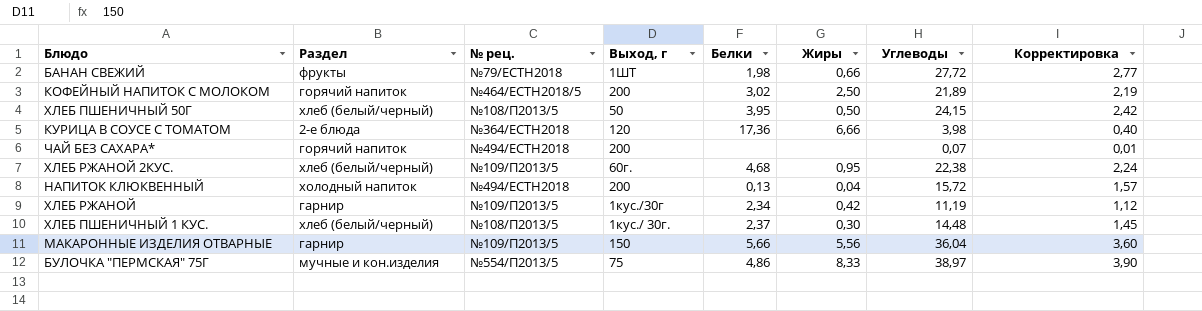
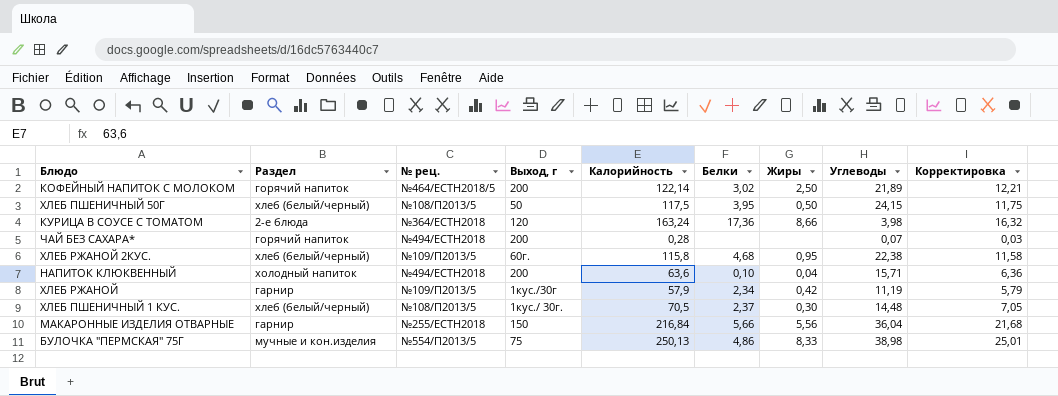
column Калорийность | position: none -> 5
column Корректировка | formula: [Углеводы] * 0,1 -> [Калорийность] * 0,1
row БАНАН СВЕЖИЙ: фрукты | №79/ЕСТН2018 | 1ШТ | 1,98 | 0,66 | 27,72 | 2,77 -> none
КУРИЦА В СОУСЕ С ТОМАТОМ | Жиры: 6,66 -> 8,66
НАПИТОК КЛЮКВЕННЫЙ | Белки: 0,13 -> 0,10
НАПИТОК КЛЮКВЕННЫЙ | Углеводы: 15,72 -> 15,71
МАКАРОННЫЕ ИЗДЕЛИЯ ОТВАРНЫЕ | № рец.: №109/П2013/5 -> №255/ЕСТН2018
БУЛОЧКА "ПЕРМСКАЯ" 75Г | Углеводы: 38,97 -> 38,98

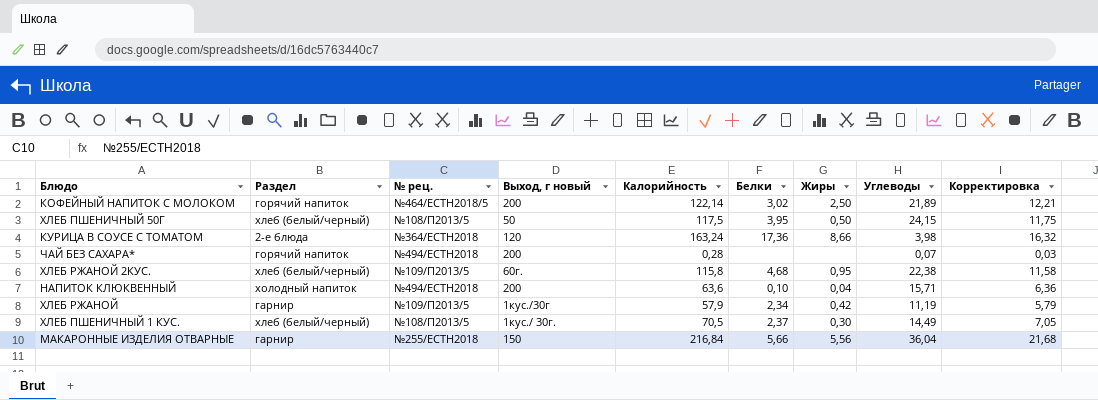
column name: Выход, г -> Выход, г новый
row БУЛОЧКА "ПЕРМСКАЯ" 75Г: мучные и кон.изделия | №554/П2013/5 | 75 | 250,13 | 4,86 | 8,33 | 38,98 | 25,01 -> none
ХЛЕБ ПШЕНИЧНЫЙ 1 КУС. | Углеводы: 14,48 -> 14,49

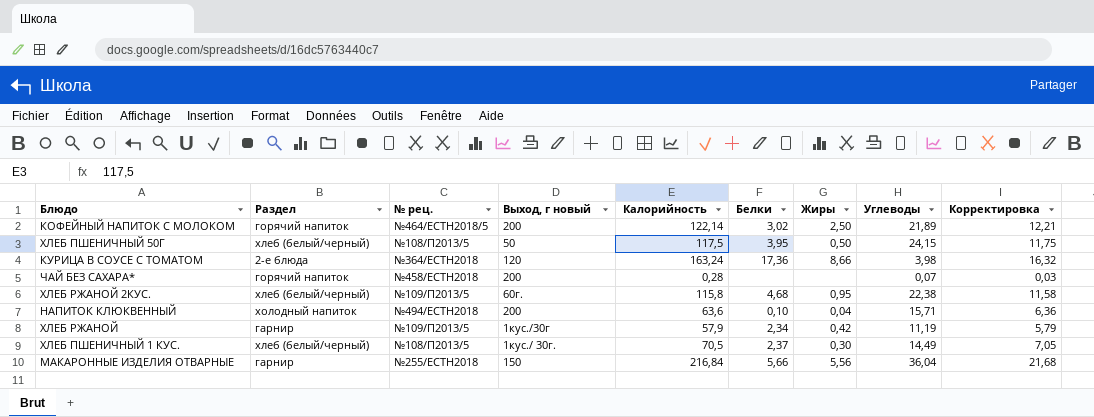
ЧАЙ БЕЗ САХАРА* | № рец.: №494/ЕСТН2018 -> №458/ЕСТН2018

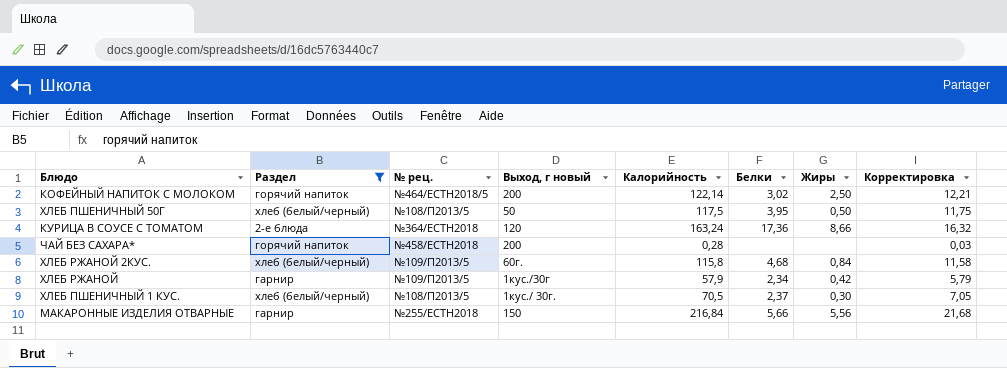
filter: none -> Раздел != холодный напиток
column Углеводы | position: 8 -> none
ХЛЕБ РЖАНОЙ 2КУС. | Жиры: 0,95 -> 0,84

